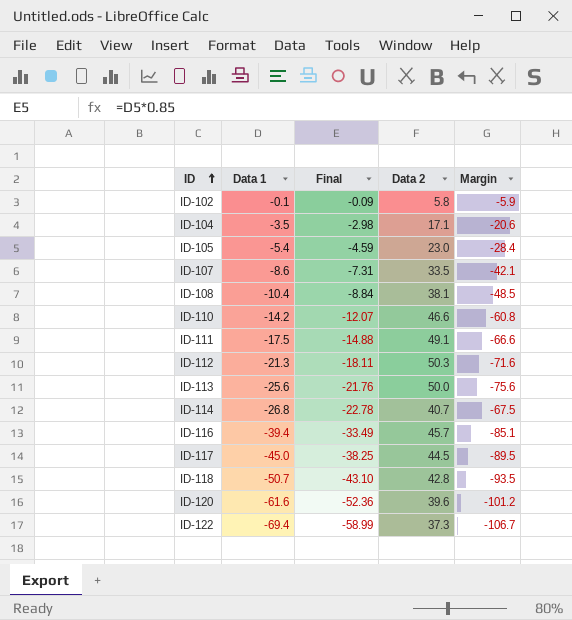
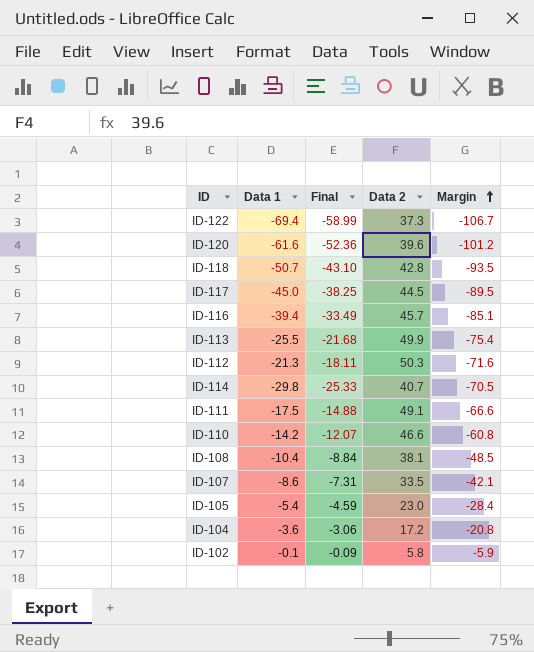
row order: ID ascending -> Margin ascending
ID-113 | Data 1: -25.6 -> -25.5
ID-113 | Final: -21.76 -> -21.68
ID-113 | Data 2: 50.0 -> 49.9
ID-113 | Margin: -75.6 -> -75.4
ID-114 | Data 1: -26.8 -> -29.8
ID-114 | Final: -22.78 -> -25.33
ID-114 | Margin: -67.5 -> -70.5
ID-104 | Data 1: -3.5 -> -3.6
ID-104 | Final: -2.98 -> -3.06
ID-104 | Data 2: 17.1 -> 17.2
ID-104 | Margin: -20.6 -> -20.8

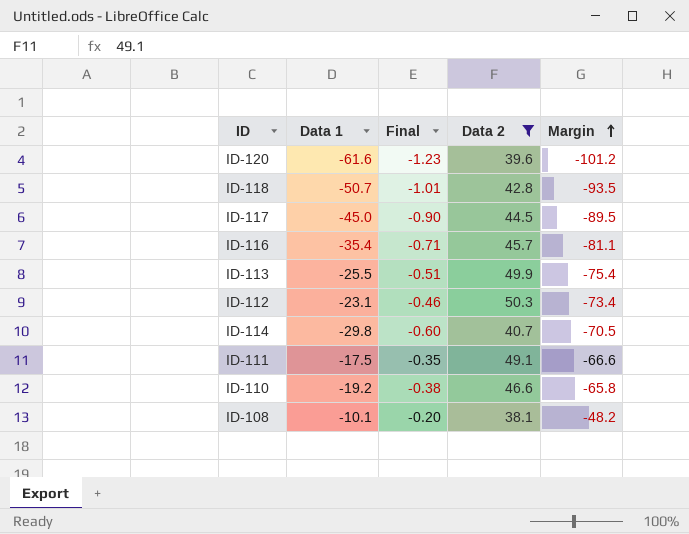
filter: none -> Data 2 >= 38.1
column Final | formula: [Data 1] * 0.85 -> [Data 1] * 0.02
ID-116 | Data 1: -39.4 -> -35.4
ID-116 | Margin: -85.1 -> -81.1
ID-112 | Data 1: -21.3 -> -23.1
ID-112 | Margin: -71.6 -> -73.4
ID-110 | Data 1: -14.2 -> -19.2
ID-110 | Margin: -60.8 -> -65.8
ID-108 | Data 1: -10.4 -> -10.1
ID-108 | Margin: -48.5 -> -48.2

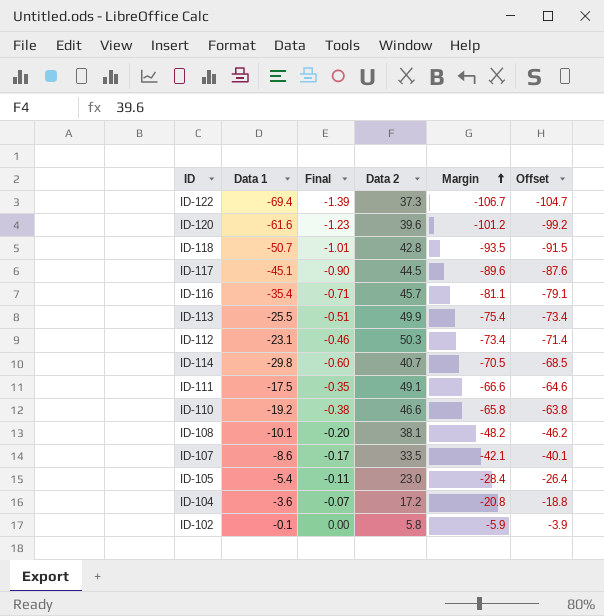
filter: Data 2 >= 38.1 -> none
column Offset | formula: none -> [Margin] + 2
ID-117 | Data 1: -45.0 -> -45.1
ID-117 | Margin: -89.5 -> -89.6

